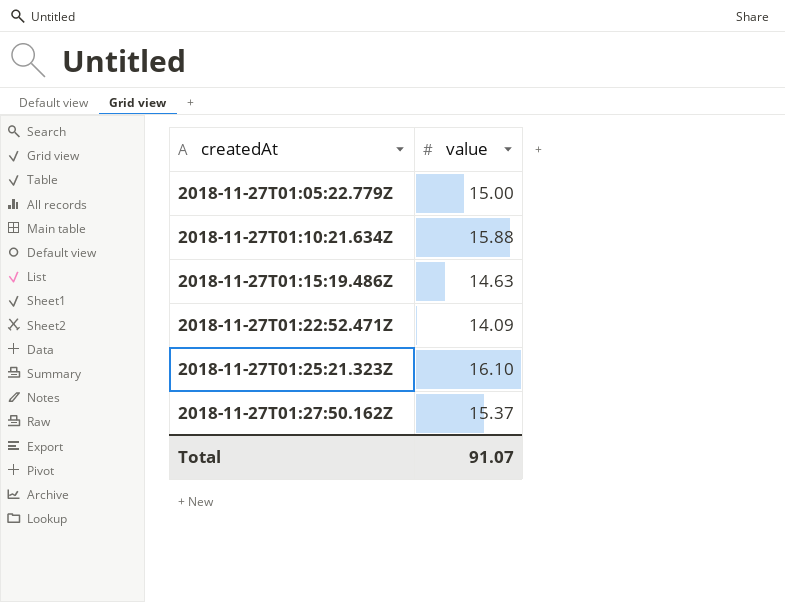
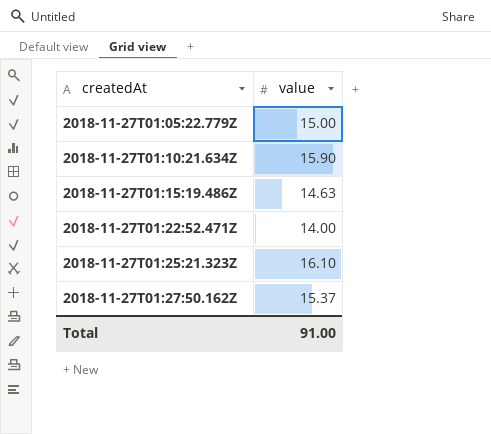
2018-11-27T01:10:21.634Z | value: 15.88 -> 15.90
2018-11-27T01:22:52.471Z | value: 14.09 -> 14.00
Total | value: 91.07 -> 91.00

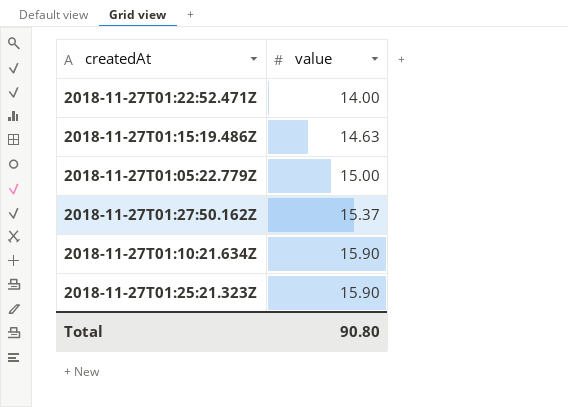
row order: createdAt ascending -> value ascending
2018-11-27T01:25:21.323Z | value: 16.10 -> 15.90
Total | value: 91.00 -> 90.80

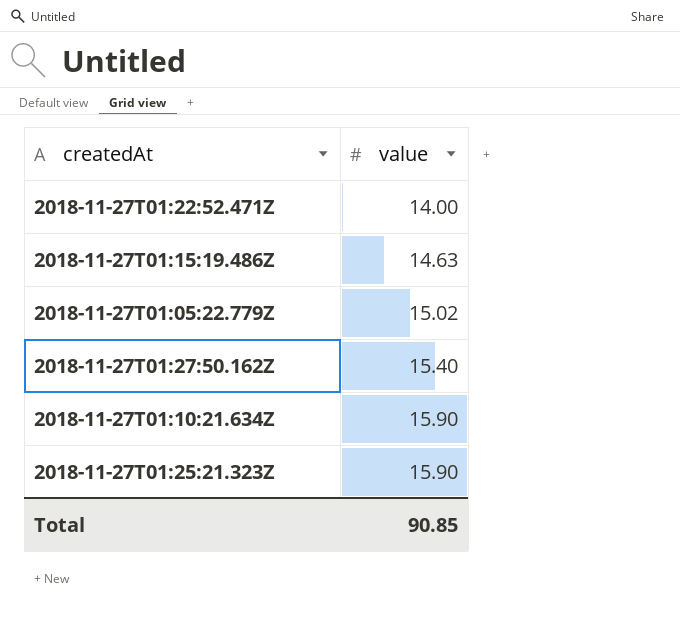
2018-11-27T01:05:22.779Z | value: 15.00 -> 15.02
2018-11-27T01:27:50.162Z | value: 15.37 -> 15.40
Total | value: 90.80 -> 90.85

